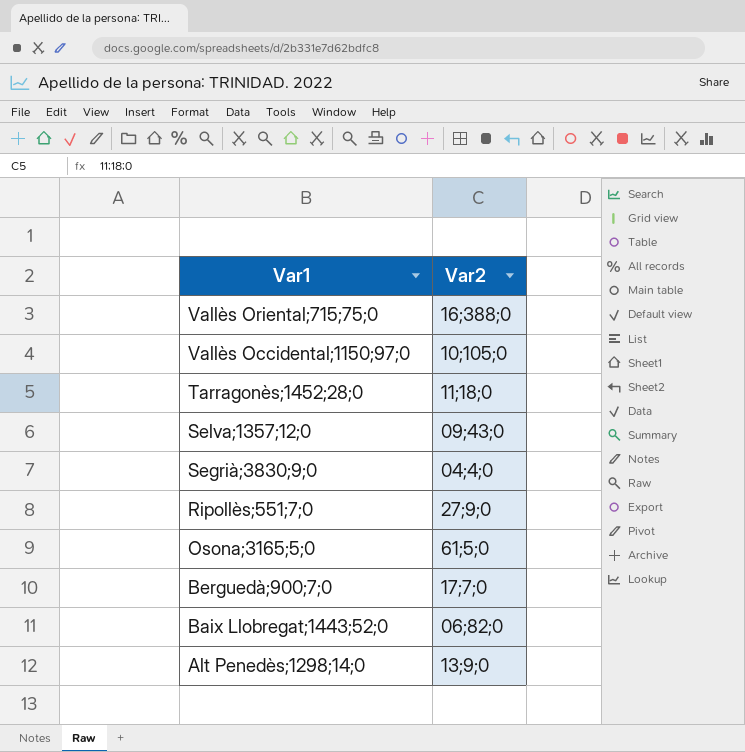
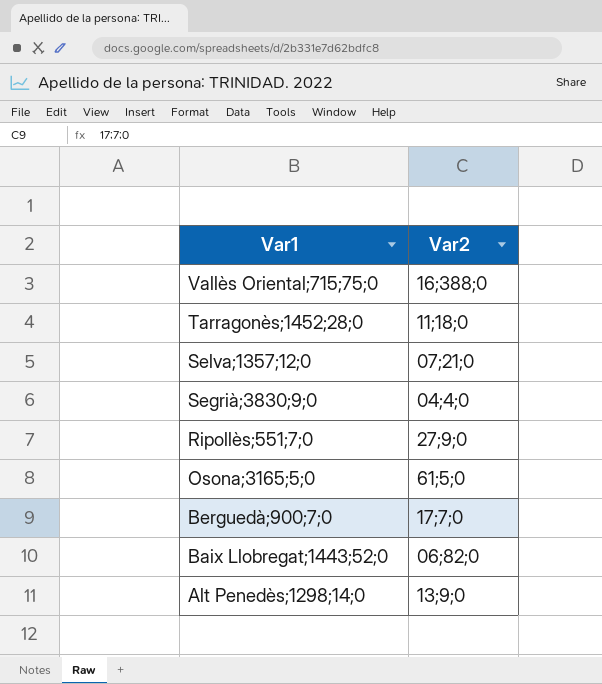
row Vallès Occidental;1150;97;0: 10;105;0 -> none
Selva;1357;12;0 | Var2: 09;43;0 -> 07;21;0

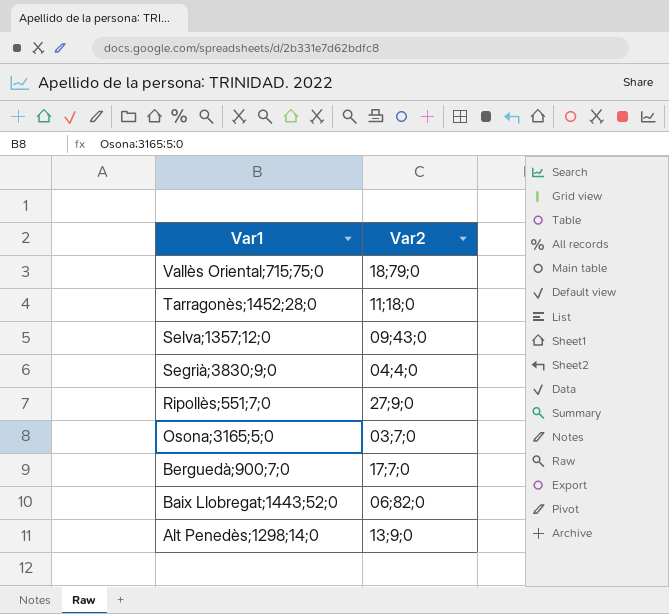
Vallès Oriental;715;75;0 | Var2: 16;388;0 -> 18;79;0
Selva;1357;12;0 | Var2: 07;21;0 -> 09;43;0
Osona;3165;5;0 | Var2: 61;5;0 -> 03;7;0

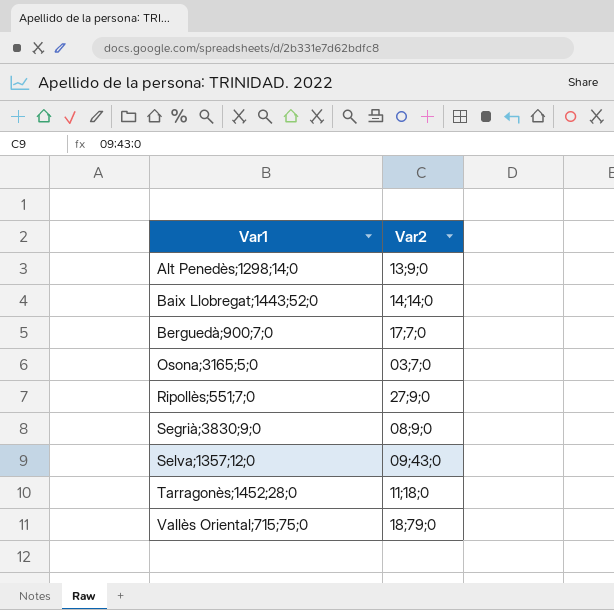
row order: Var1 descending -> Var1 ascending
Baix Llobregat;1443;52;0 | Var2: 06;82;0 -> 14;14;0
Segrià;3830;9;0 | Var2: 04;4;0 -> 08;9;0

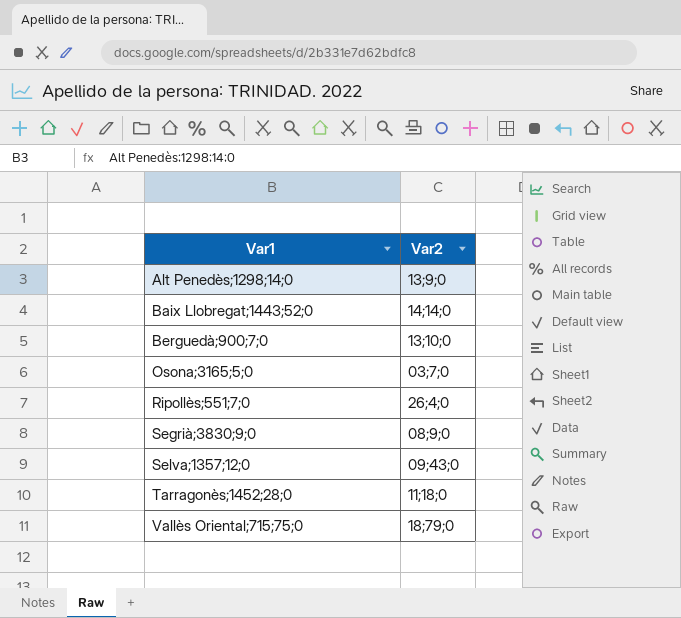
Berguedà;900;7;0 | Var2: 17;7;0 -> 13;10;0
Ripollès;551;7;0 | Var2: 27;9;0 -> 26;4;0

